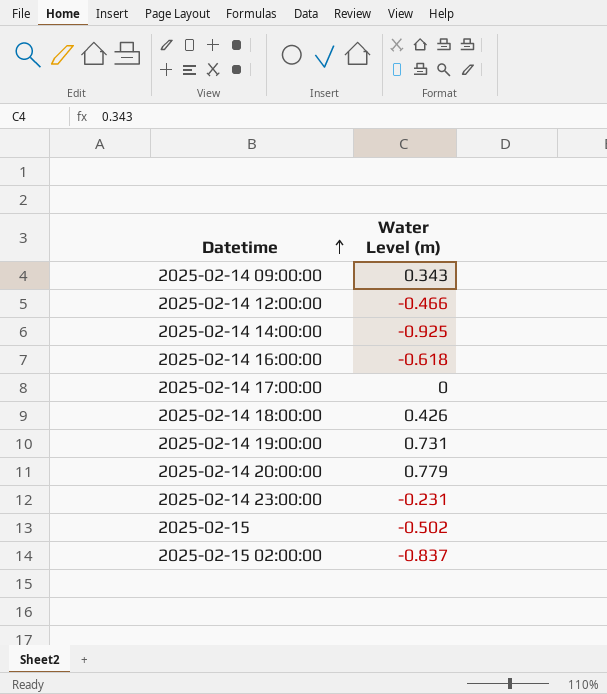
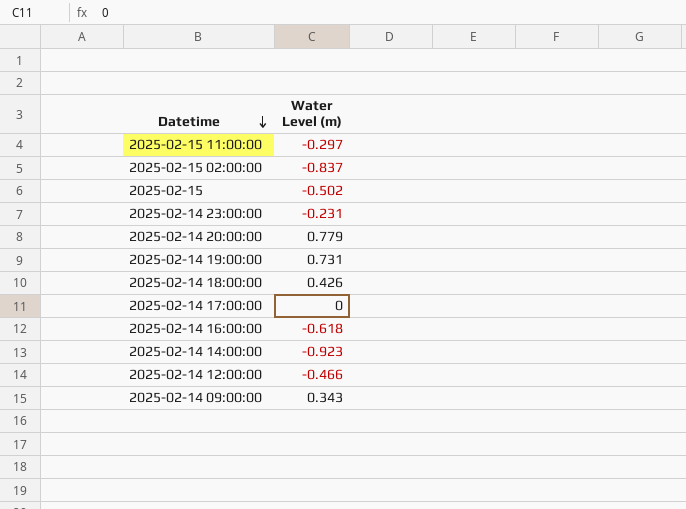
row order: Datetime ascending -> Datetime descending
row 2025-02-15 11:00:00: none -> -0.297
2025-02-14 14:00:00 | Water Level (m): -0.925 -> -0.923

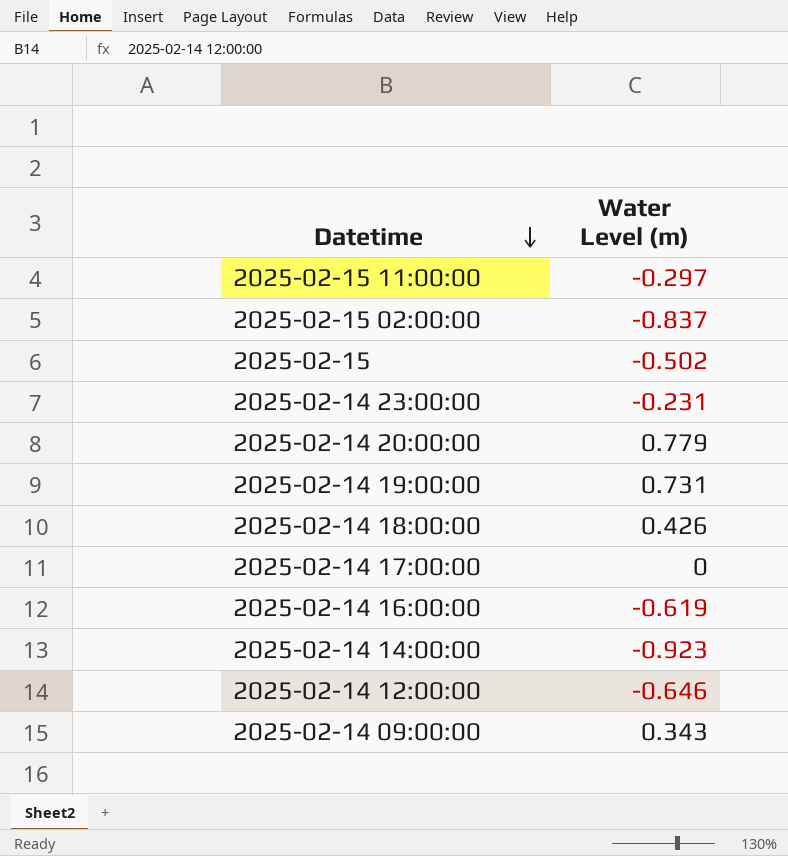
2025-02-14 16:00:00 | Water Level (m): -0.618 -> -0.619
2025-02-14 12:00:00 | Water Level (m): -0.466 -> -0.646

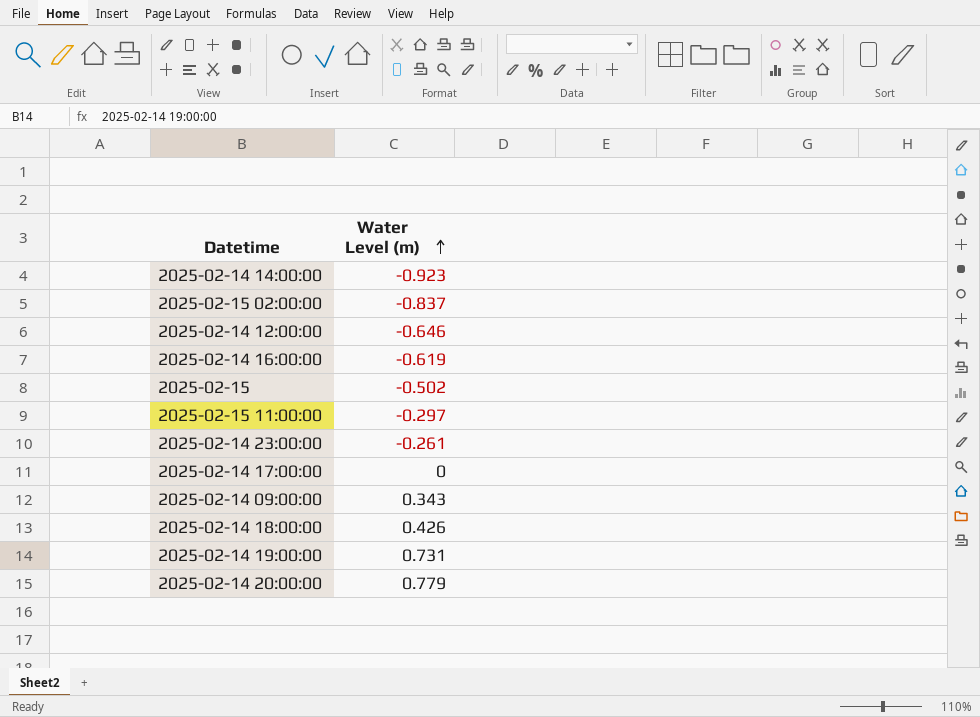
row order: Datetime descending -> Water Level (m) ascending
2025-02-14 23:00:00 | Water Level (m): -0.231 -> -0.261

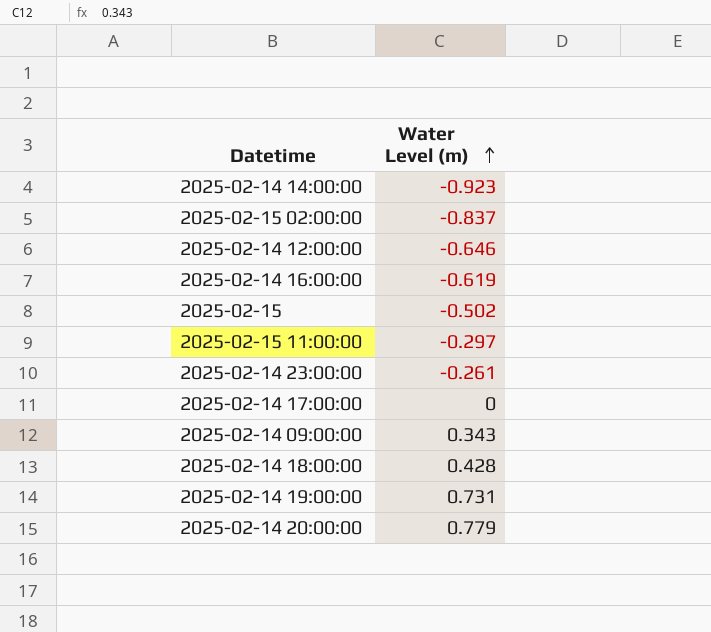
2025-02-14 18:00:00 | Water Level (m): 0.426 -> 0.428

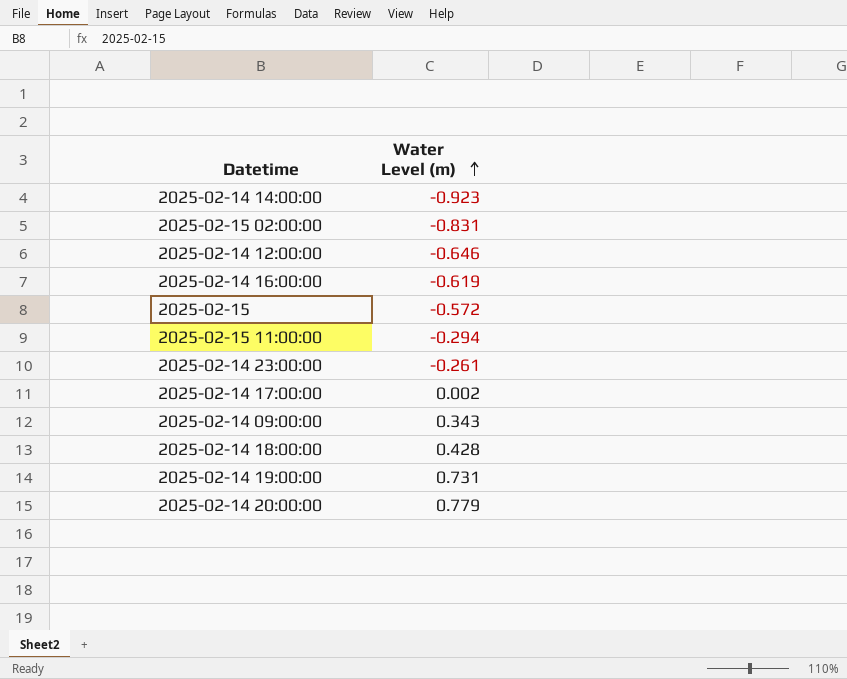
2025-02-15 02:00:00 | Water Level (m): -0.837 -> -0.831
2025-02-15 | Water Level (m): -0.502 -> -0.572
2025-02-15 11:00:00 | Water Level (m): -0.297 -> -0.294
2025-02-14 17:00:00 | Water Level (m): 0 -> 0.002

